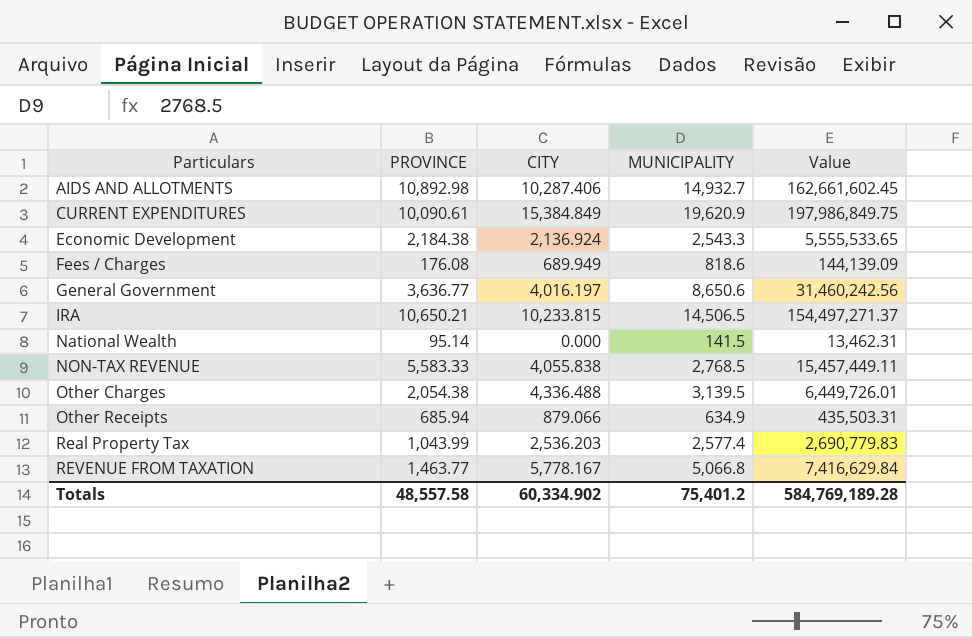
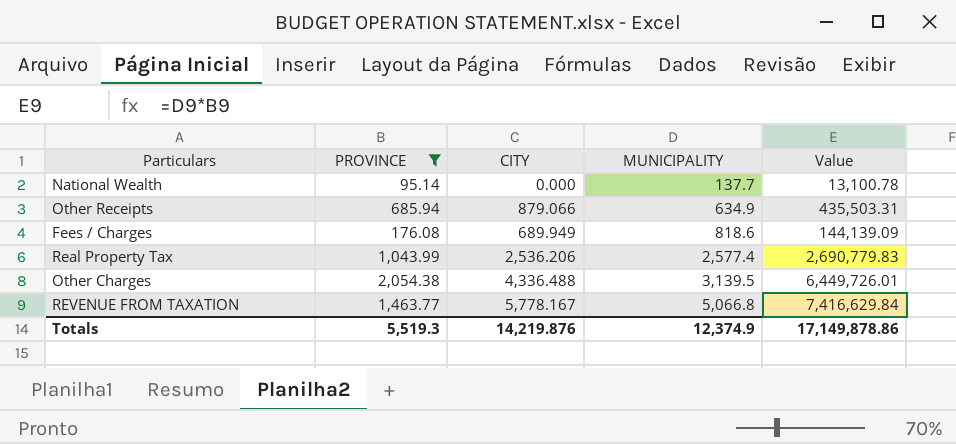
filter: none -> PROVINCE <= 2,054.38
row order: Particulars ascending -> MUNICIPALITY ascending
National Wealth | MUNICIPALITY: 141.5 -> 137.7
National Wealth | Value: 13,462.31 -> 13,100.78
Real Property Tax | CITY: 2,536.203 -> 2,536.206
Totals | PROVINCE: 48,557.58 -> 5,519.3
Totals | CITY: 60,334.902 -> 14,219.876
Totals | MUNICIPALITY: 75,401.2 -> 12,374.9
Totals | Value: 584,769,189.28 -> 17,149,878.86

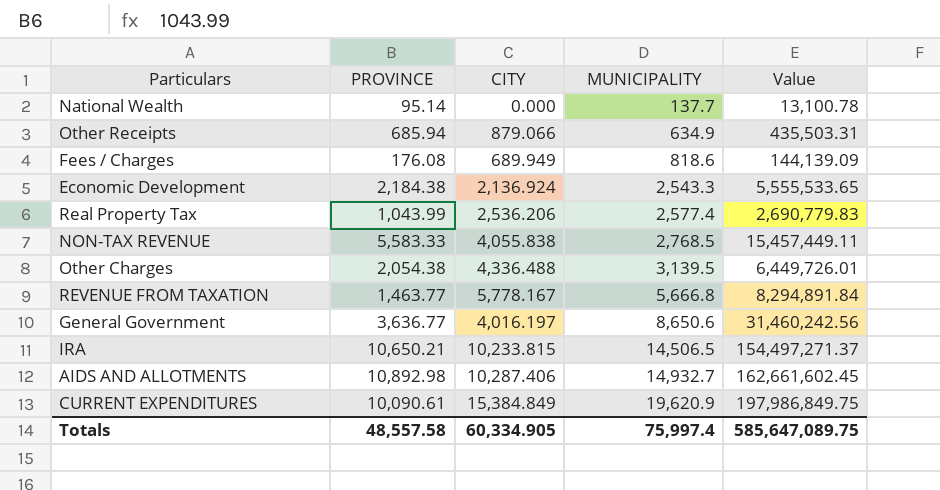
filter: PROVINCE <= 2,054.38 -> none
REVENUE FROM TAXATION | MUNICIPALITY: 5,066.8 -> 5,666.8
REVENUE FROM TAXATION | Value: 7,416,629.84 -> 8,294,891.84
Totals | PROVINCE: 5,519.3 -> 48,557.58
Totals | CITY: 14,219.876 -> 60,334.905
Totals | MUNICIPALITY: 12,374.9 -> 75,997.4
Totals | Value: 17,149,878.86 -> 585,647,089.75

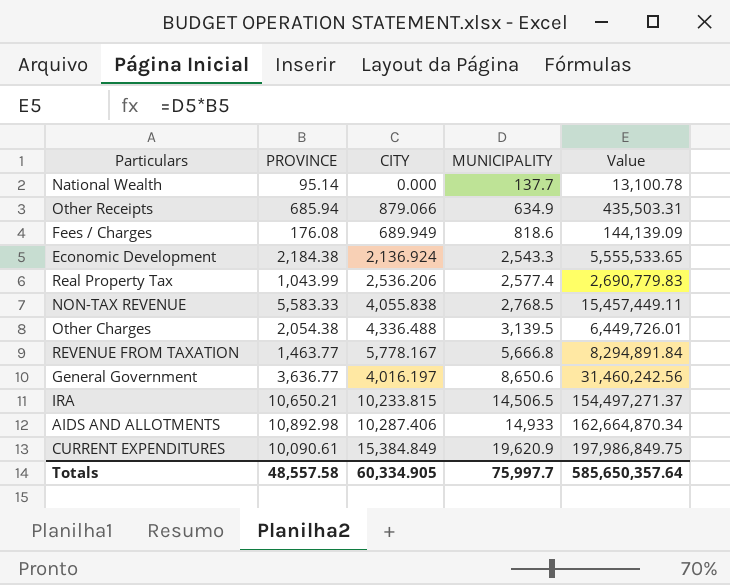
AIDS AND ALLOTMENTS | MUNICIPALITY: 14,932.7 -> 14,933
AIDS AND ALLOTMENTS | Value: 162,661,602.45 -> 162,664,870.34
Totals | MUNICIPALITY: 75,997.4 -> 75,997.7
Totals | Value: 585,647,089.75 -> 585,650,357.64

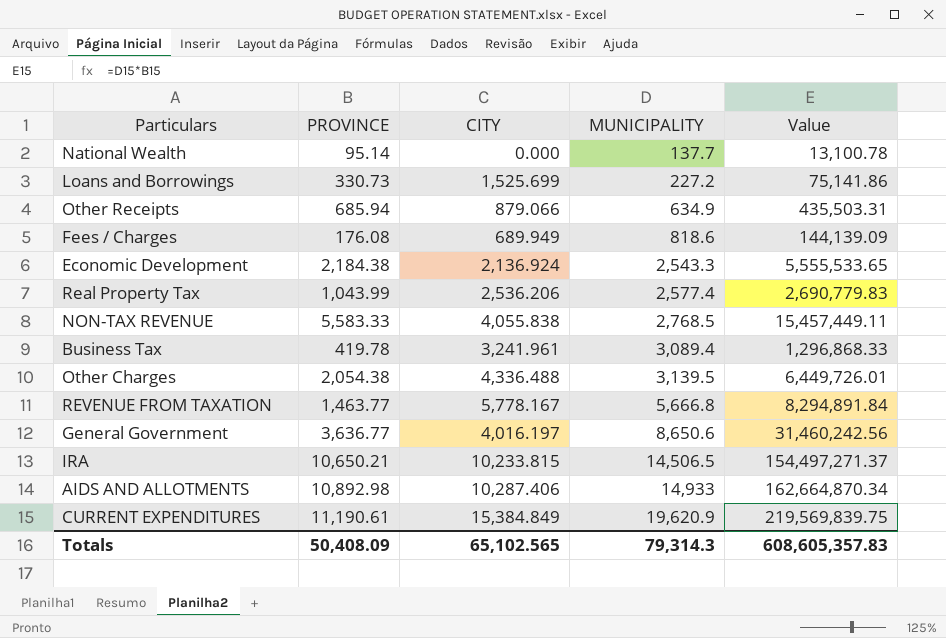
row Loans and Borrowings: none -> 330.73 | 1,525.699 | 227.2 | 75,141.86
row Business Tax: none -> 419.78 | 3,241.961 | 3,089.4 | 1,296,868.33
CURRENT EXPENDITURES | PROVINCE: 10,090.61 -> 11,190.61
CURRENT EXPENDITURES | Value: 197,986,849.75 -> 219,569,839.75
Totals | PROVINCE: 48,557.58 -> 50,408.09
Totals | CITY: 60,334.905 -> 65,102.565
Totals | MUNICIPALITY: 75,997.7 -> 79,314.3
Totals | Value: 585,650,357.64 -> 608,605,357.83

